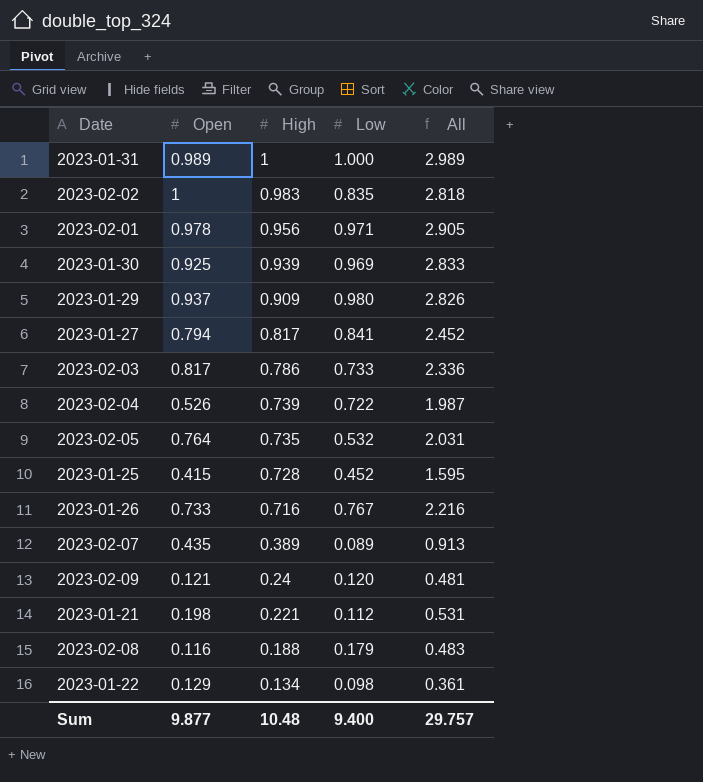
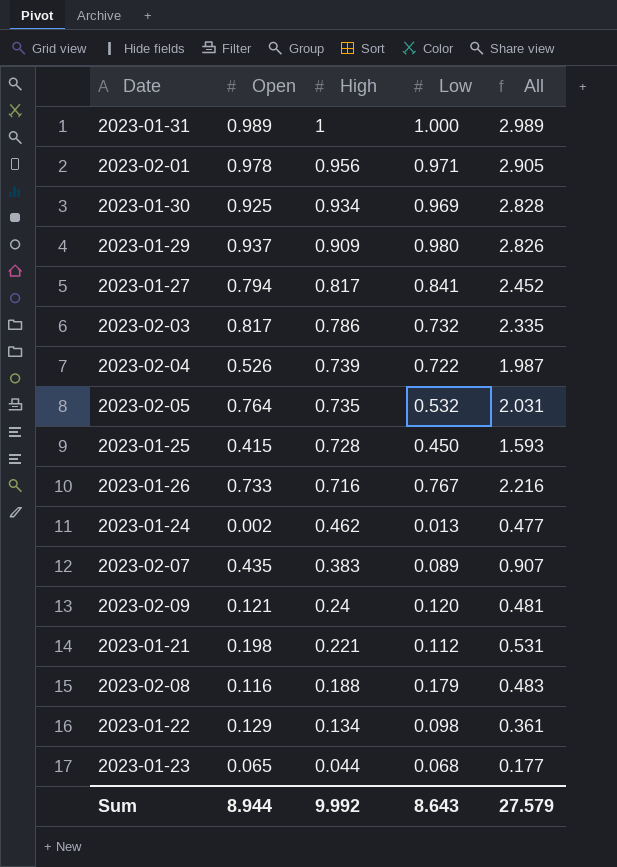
row 2023-02-02: 1 | 0.983 | 0.835 | 2.818 -> none
2023-01-30 | High: 0.939 -> 0.934
2023-01-30 | All: 2.833 -> 2.828
2023-02-03 | Low: 0.733 -> 0.732
2023-02-03 | All: 2.336 -> 2.335
2023-01-25 | Low: 0.452 -> 0.450
2023-01-25 | All: 1.595 -> 1.593
row 2023-01-24: none -> 0.002 | 0.462 | 0.013 | 0.477
2023-02-07 | High: 0.389 -> 0.383
2023-02-07 | All: 0.913 -> 0.907
row 2023-01-23: none -> 0.065 | 0.044 | 0.068 | 0.177
Sum | Open: 9.877 -> 8.944
Sum | High: 10.48 -> 9.992
Sum | Low: 9.400 -> 8.643
Sum | All: 29.757 -> 27.579

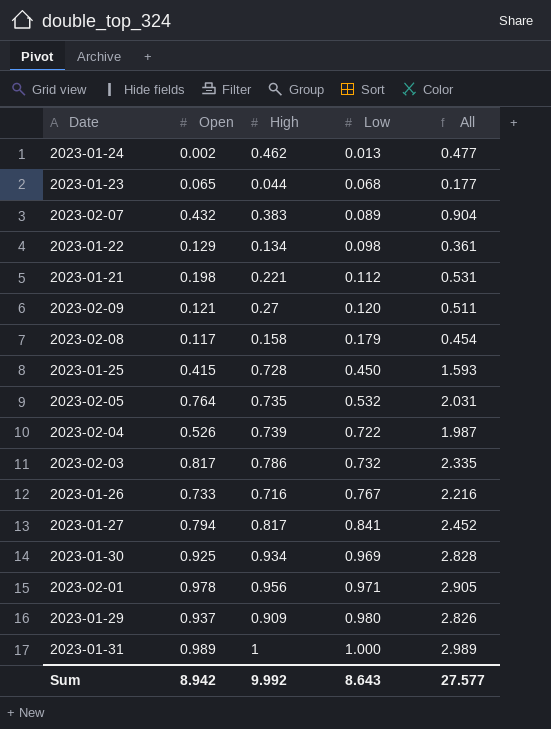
row order: High descending -> Low ascending
2023-02-07 | Open: 0.435 -> 0.432
2023-02-07 | All: 0.907 -> 0.904
2023-02-09 | High: 0.24 -> 0.27
2023-02-09 | All: 0.481 -> 0.511
2023-02-08 | Open: 0.116 -> 0.117
2023-02-08 | High: 0.188 -> 0.158
2023-02-08 | All: 0.483 -> 0.454
Sum | Open: 8.944 -> 8.942
Sum | All: 27.579 -> 27.577

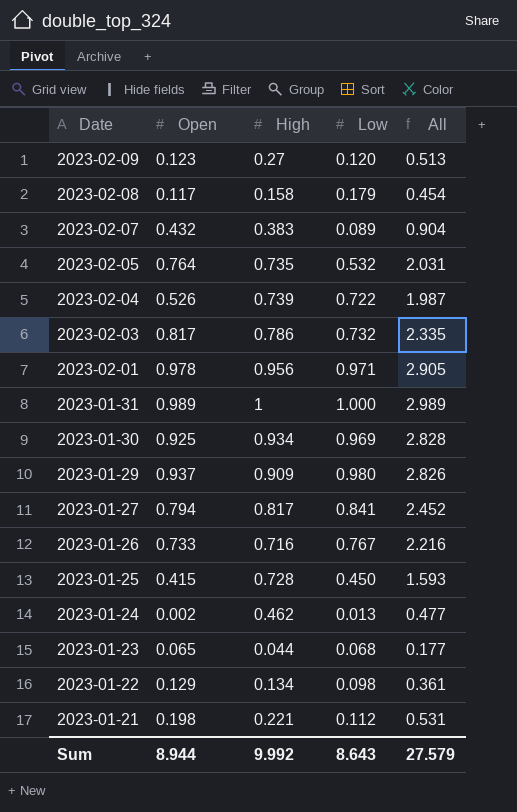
row order: Low ascending -> Date descending
2023-02-09 | Open: 0.121 -> 0.123
2023-02-09 | All: 0.511 -> 0.513
Sum | Open: 8.942 -> 8.944
Sum | All: 27.577 -> 27.579

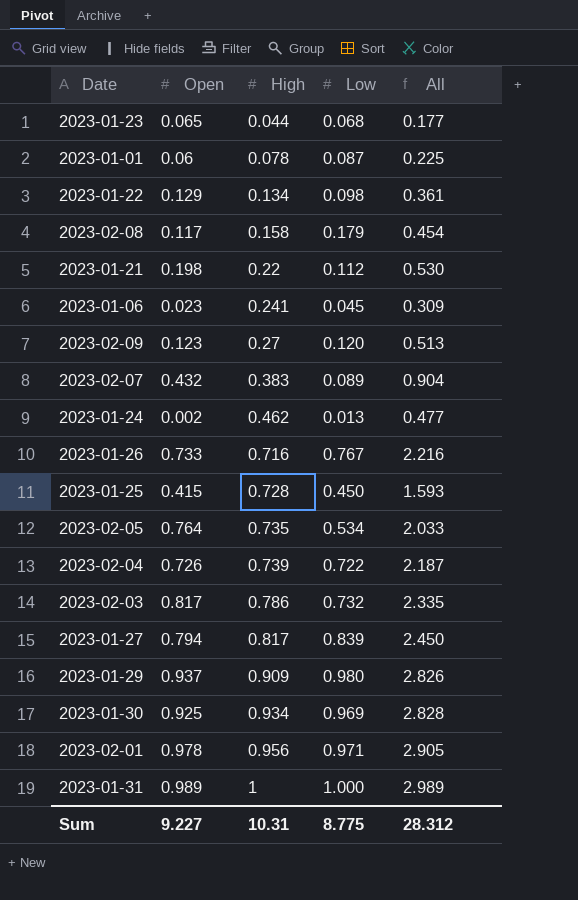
row order: Date descending -> High ascending
row 2023-01-01: none -> 0.06 | 0.078 | 0.087 | 0.225
2023-01-21 | High: 0.221 -> 0.22
2023-01-21 | All: 0.531 -> 0.530
row 2023-01-06: none -> 0.023 | 0.241 | 0.045 | 0.309
2023-02-05 | Low: 0.532 -> 0.534
2023-02-05 | All: 2.031 -> 2.033
2023-02-04 | Open: 0.526 -> 0.726
2023-02-04 | All: 1.987 -> 2.187
2023-01-27 | Low: 0.841 -> 0.839
2023-01-27 | All: 2.452 -> 2.450
Sum | Open: 8.944 -> 9.227
Sum | High: 9.992 -> 10.31
Sum | Low: 8.643 -> 8.775
Sum | All: 27.579 -> 28.312

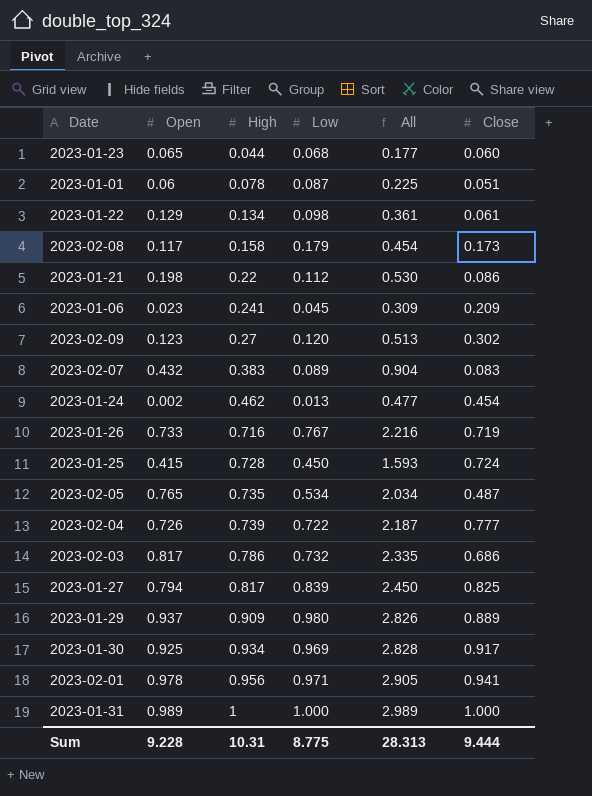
column Close | position: none -> 6
2023-02-05 | Open: 0.764 -> 0.765
2023-02-05 | All: 2.033 -> 2.034
Sum | Open: 9.227 -> 9.228
Sum | All: 28.312 -> 28.313

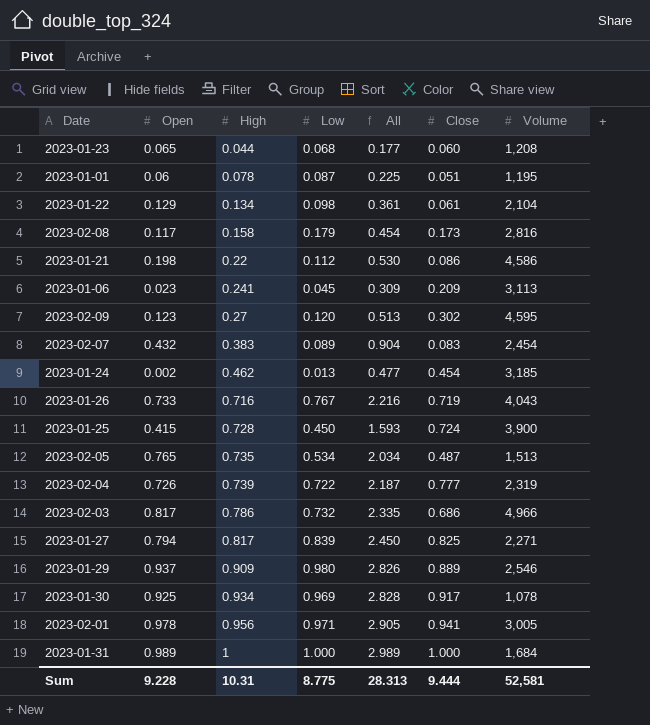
column Volume | position: none -> 7

